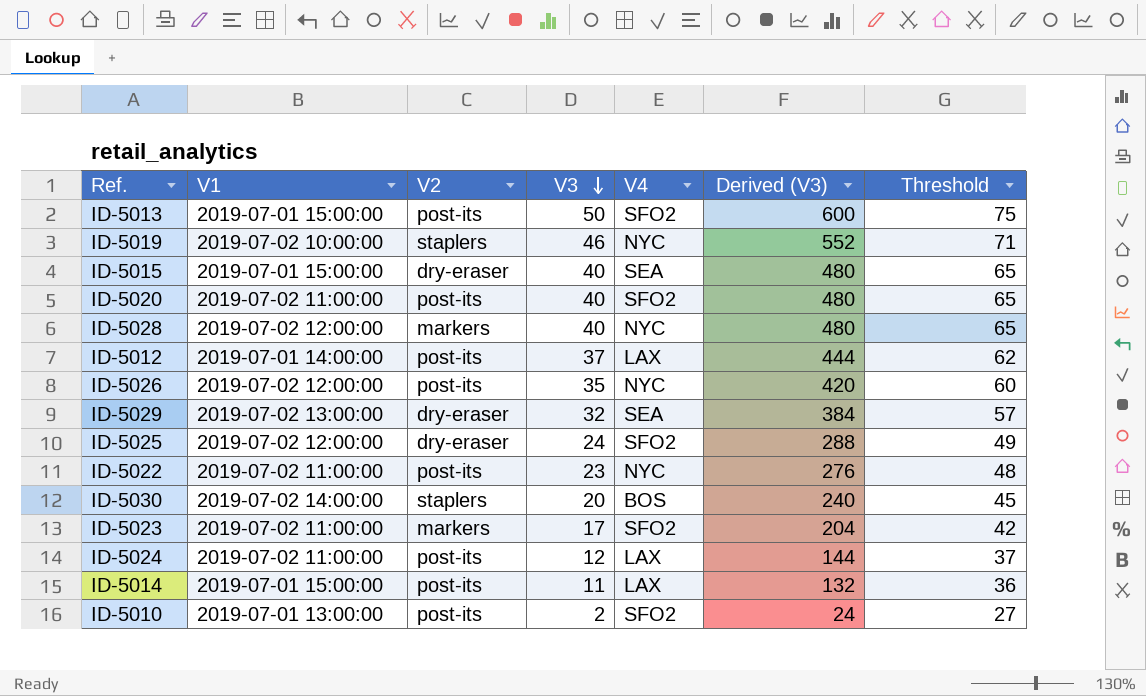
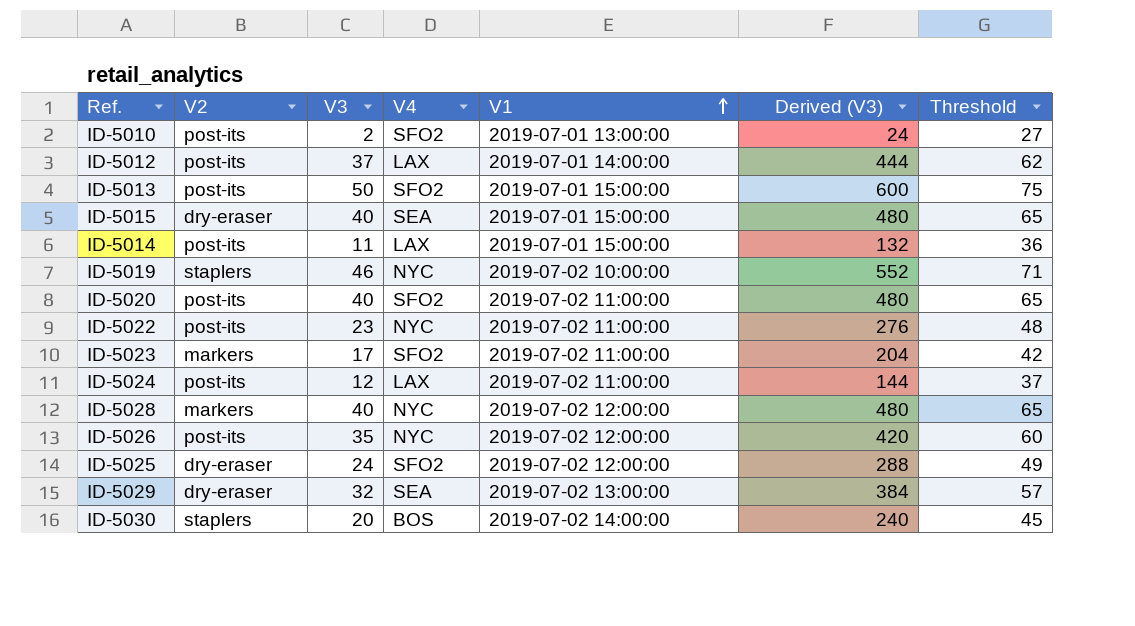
row order: V3 descending -> V1 ascending
column V1 | position: 2 -> 5

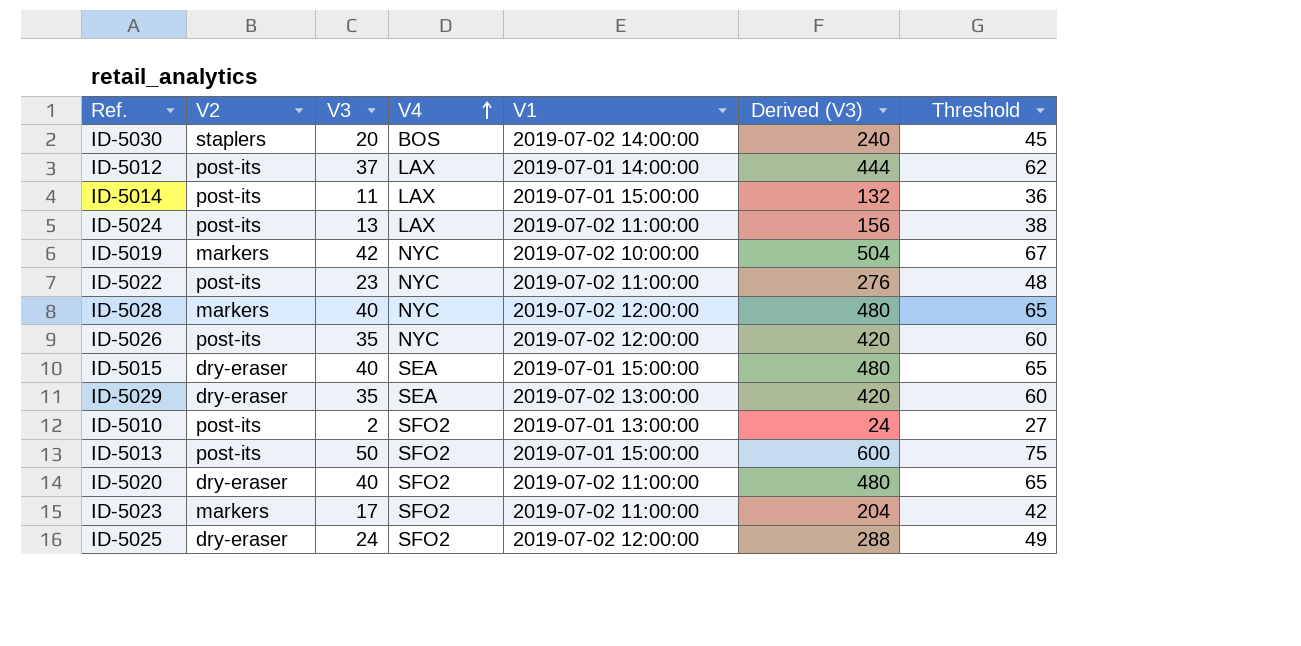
row order: V1 ascending -> V4 ascending
ID-5024 | V3: 12 -> 13
ID-5024 | Derived (V3): 144 -> 156
ID-5024 | Threshold: 37 -> 38
ID-5019 | V2: staplers -> markers
ID-5019 | V3: 46 -> 42
ID-5019 | Derived (V3): 552 -> 504
ID-5019 | Threshold: 71 -> 67
ID-5029 | V3: 32 -> 35
ID-5029 | Derived (V3): 384 -> 420
ID-5029 | Threshold: 57 -> 60
ID-5020 | V2: post-its -> dry-eraser

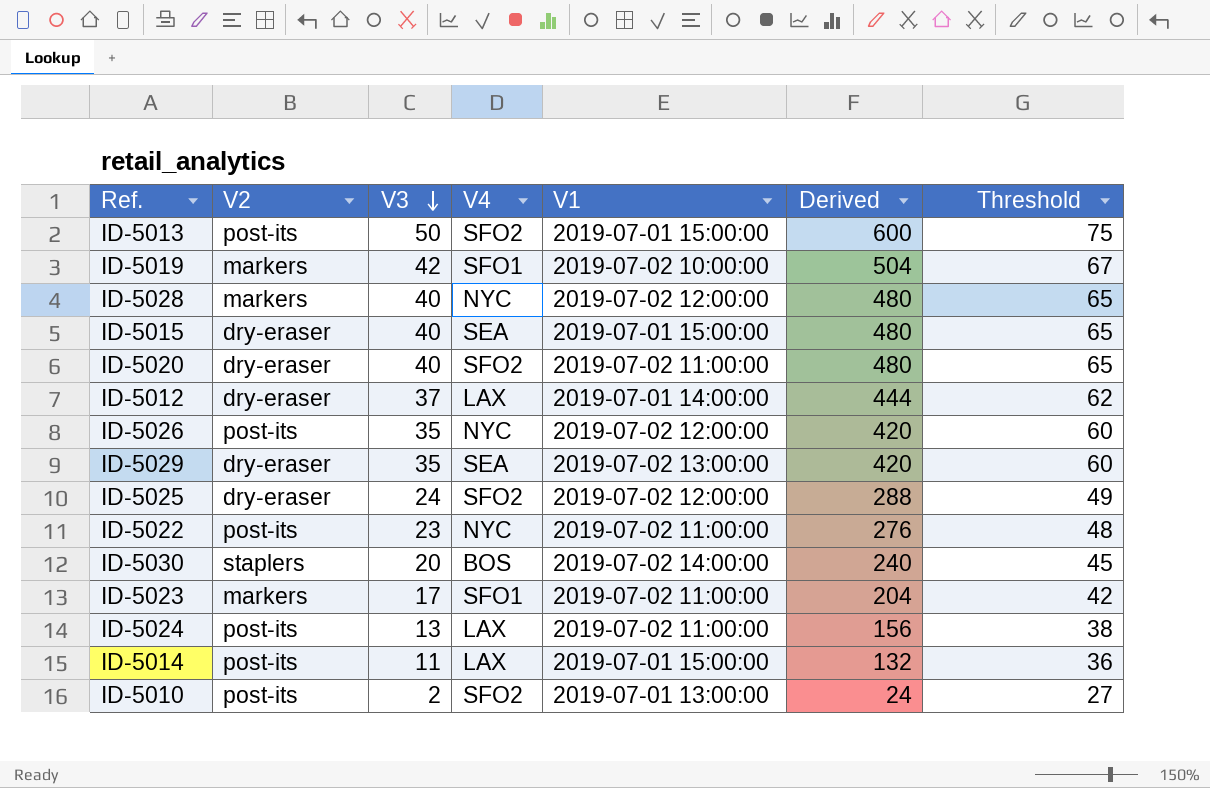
row order: V4 ascending -> V3 descending
column name: Derived (V3) -> Derived
ID-5019 | V4: NYC -> SFO1
ID-5012 | V2: post-its -> dry-eraser
ID-5023 | V4: SFO2 -> SFO1

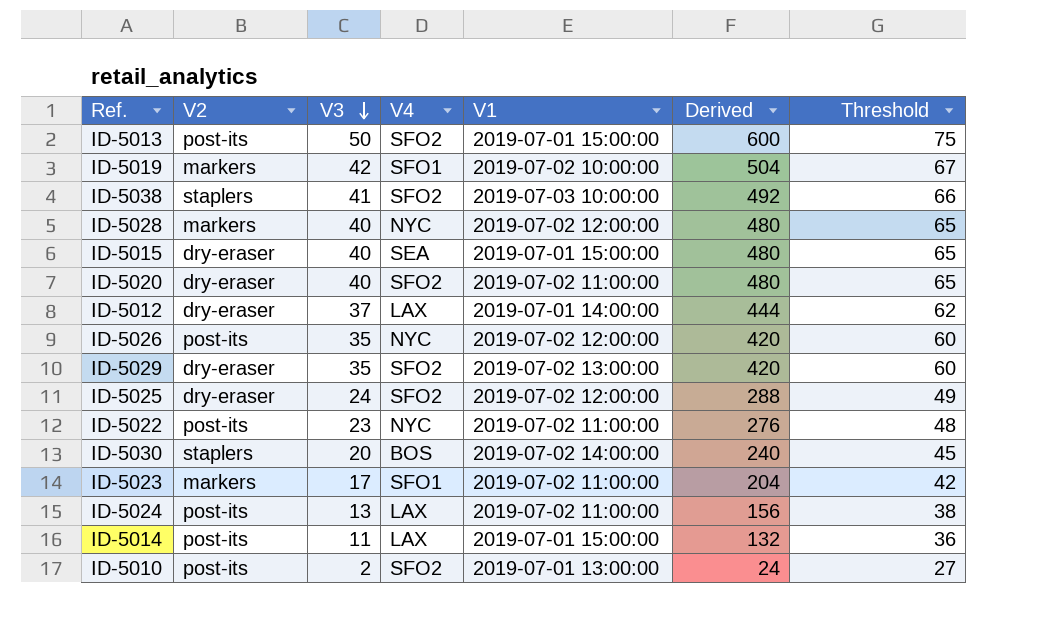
row ID-5038: none -> staplers | 41 | SFO2 | 2019-07-03 10:00:00 | 492 | 66
ID-5029 | V4: SEA -> SFO2

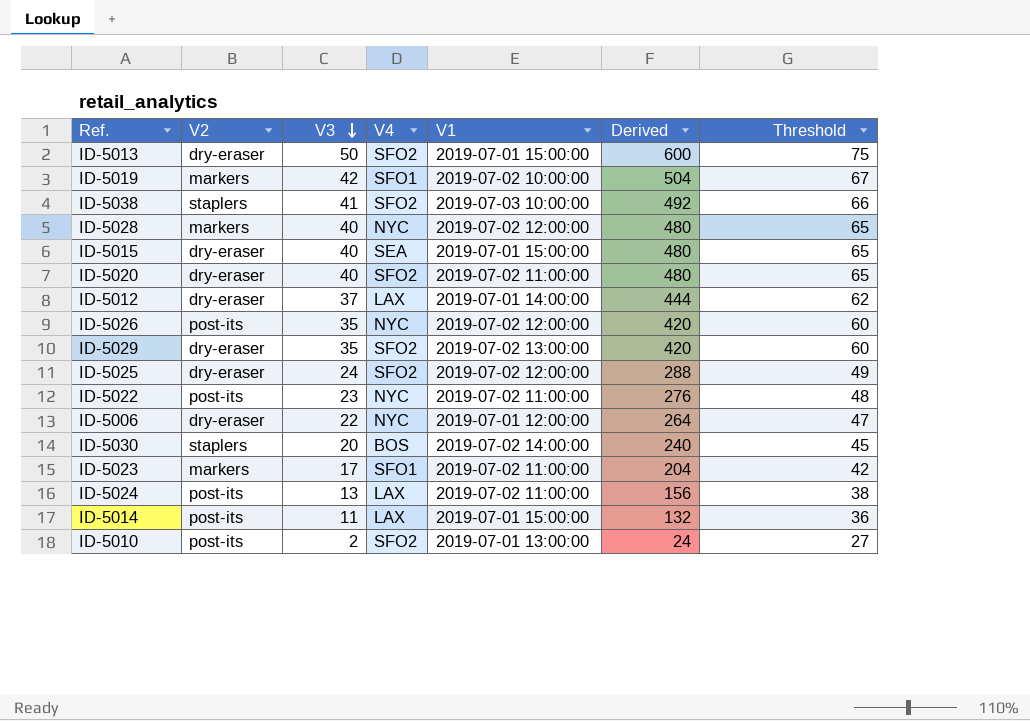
ID-5013 | V2: post-its -> dry-eraser
row ID-5006: none -> dry-eraser | 22 | NYC | 2019-07-01 12:00:00 | 264 | 47

